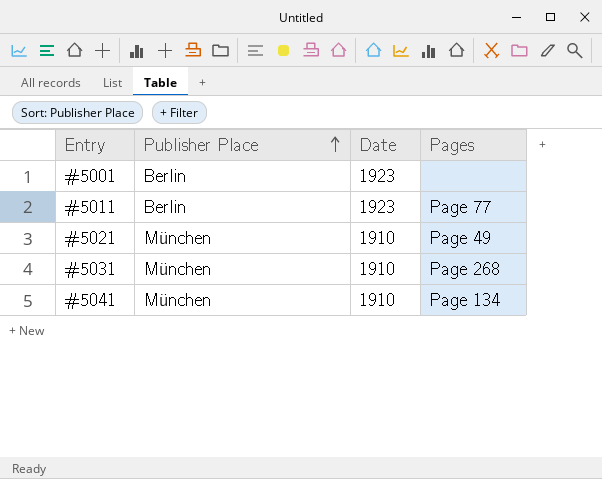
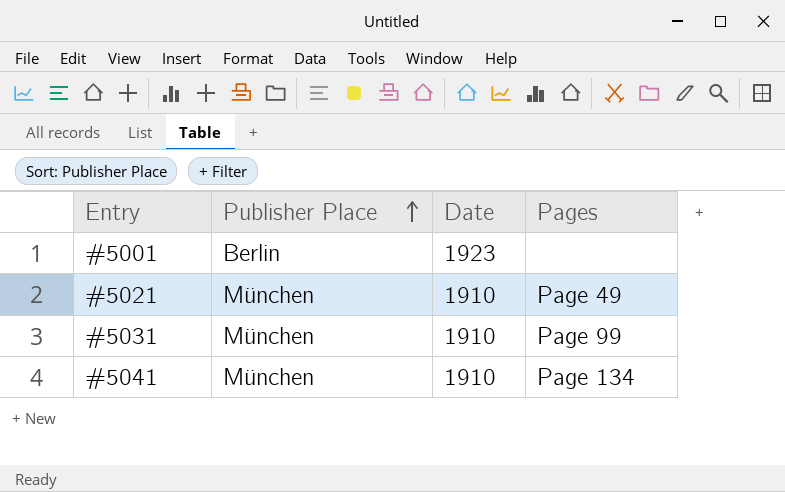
row #5011: Berlin | 1923 | Page 77 -> none
#5031 | Pages: Page 268 -> Page 99

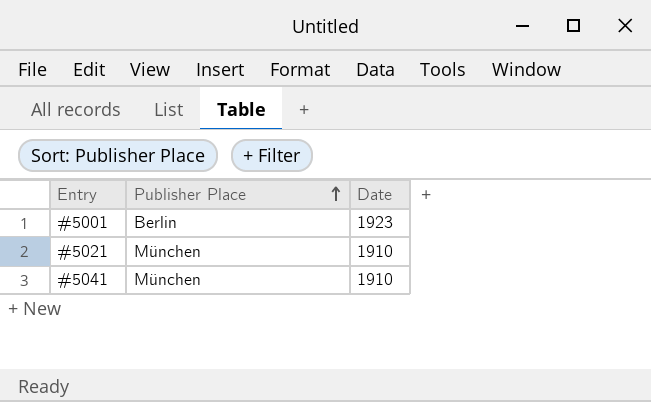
column Pages | position: 4 -> none
row #5031: München | 1910 | Page 99 -> none

